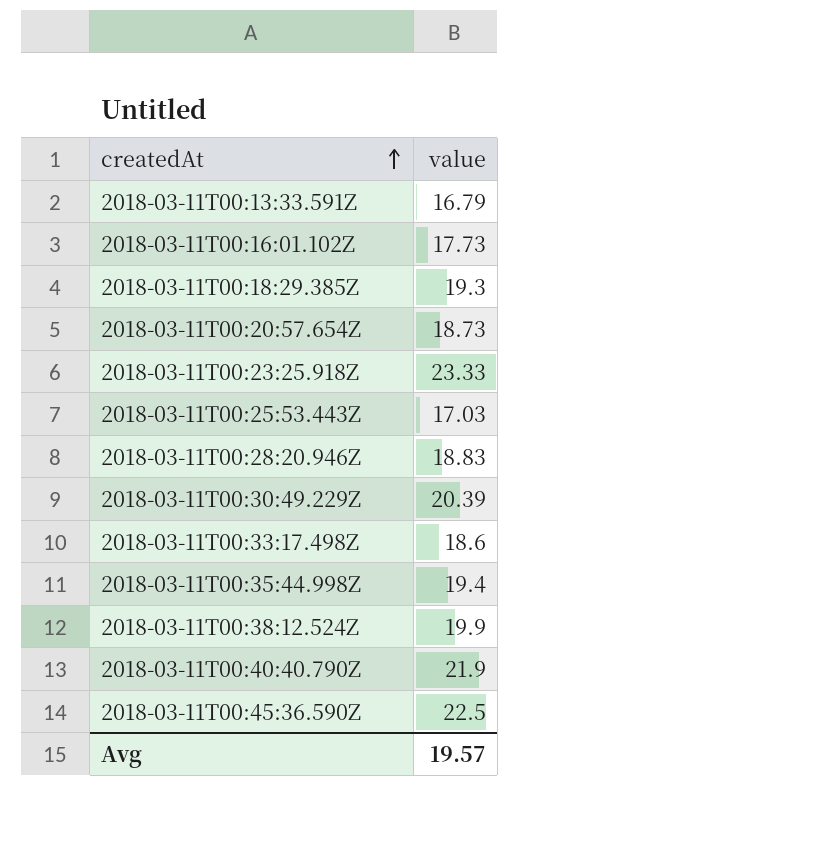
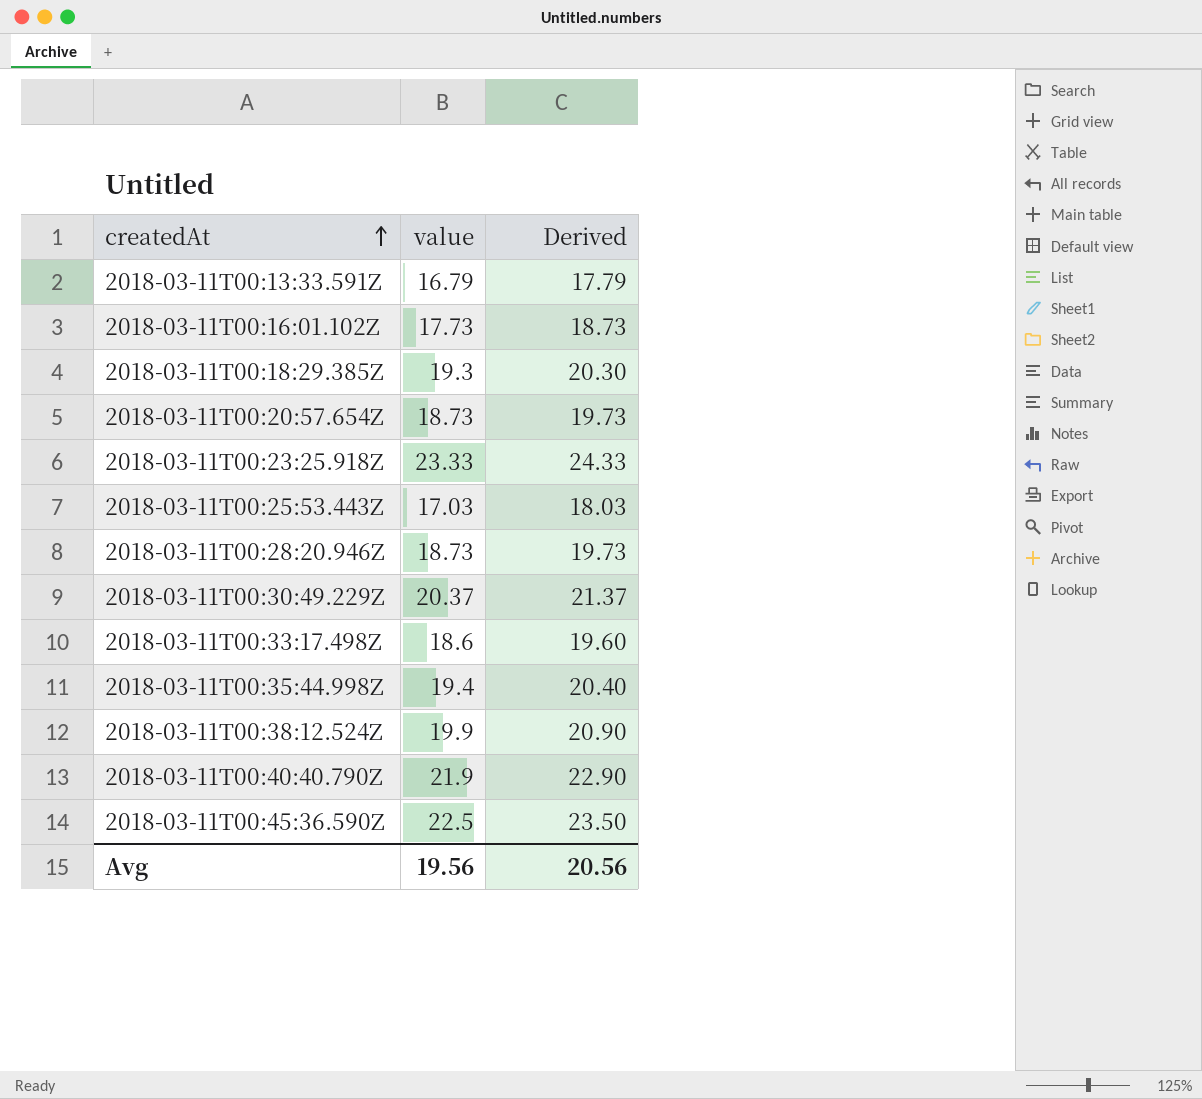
column Derived | formula: none -> [value] + 1
2018-03-11T00:28:20.946Z | value: 18.83 -> 18.73
2018-03-11T00:30:49.229Z | value: 20.39 -> 20.37
Avg | value: 19.57 -> 19.56

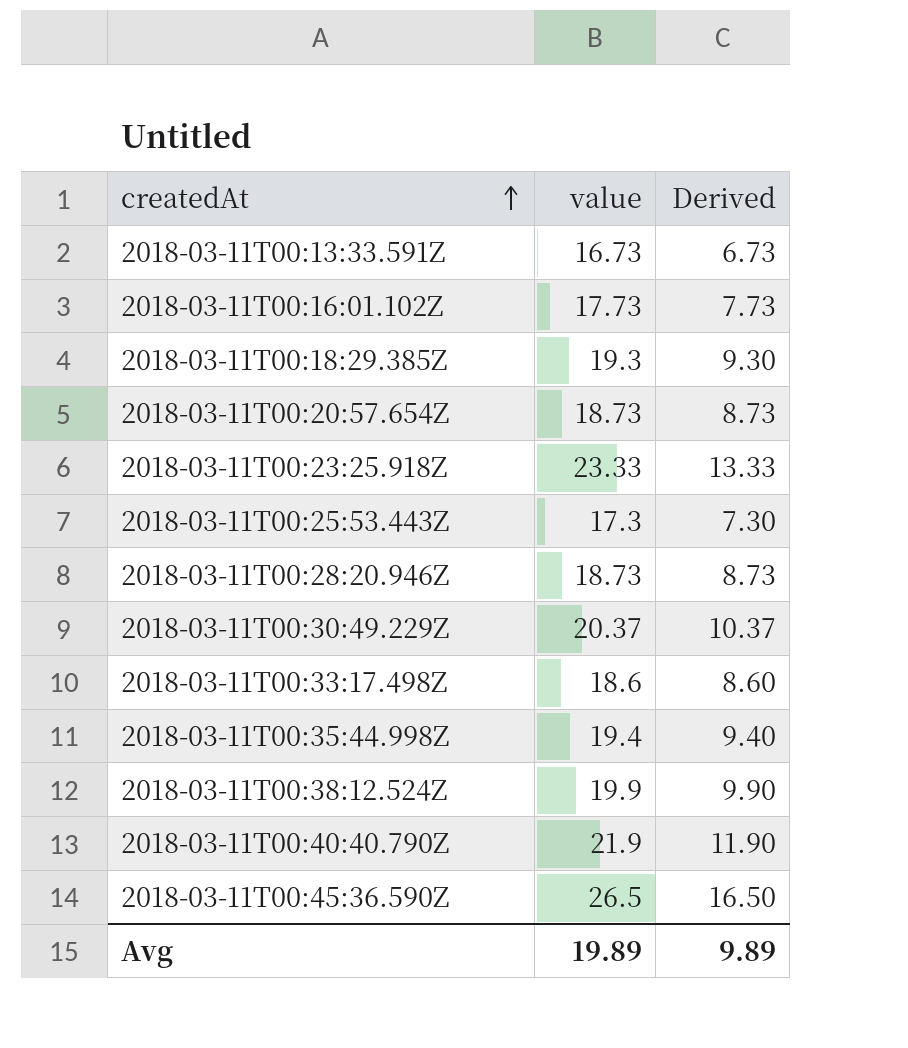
column Derived | formula: [value] + 1 -> [value] - 10
2018-03-11T00:13:33.591Z | value: 16.79 -> 16.73
2018-03-11T00:25:53.443Z | value: 17.03 -> 17.3
2018-03-11T00:45:36.590Z | value: 22.5 -> 26.5
Avg | value: 19.56 -> 19.89
Avg | Derived: 20.56 -> 9.89

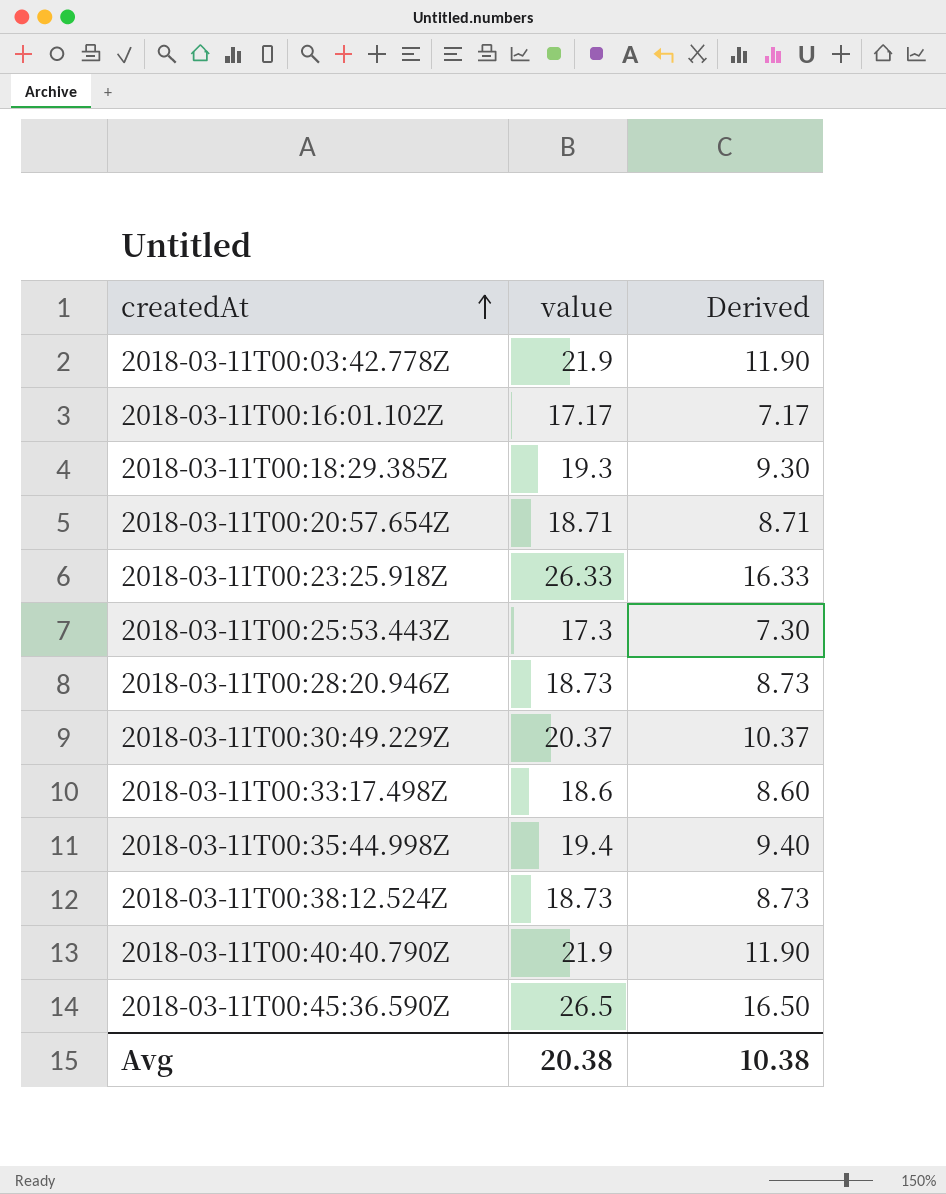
row 2018-03-11T00:13:33.591Z: 16.73 | 6.73 -> none
row 2018-03-11T00:03:42.778Z: none -> 21.9 | 11.90
2018-03-11T00:16:01.102Z | value: 17.73 -> 17.17
2018-03-11T00:16:01.102Z | Derived: 7.73 -> 7.17
2018-03-11T00:20:57.654Z | value: 18.73 -> 18.71
2018-03-11T00:20:57.654Z | Derived: 8.73 -> 8.71
2018-03-11T00:23:25.918Z | value: 23.33 -> 26.33
2018-03-11T00:23:25.918Z | Derived: 13.33 -> 16.33
2018-03-11T00:38:12.524Z | value: 19.9 -> 18.73
2018-03-11T00:38:12.524Z | Derived: 9.90 -> 8.73
Avg | value: 19.89 -> 20.38
Avg | Derived: 9.89 -> 10.38

